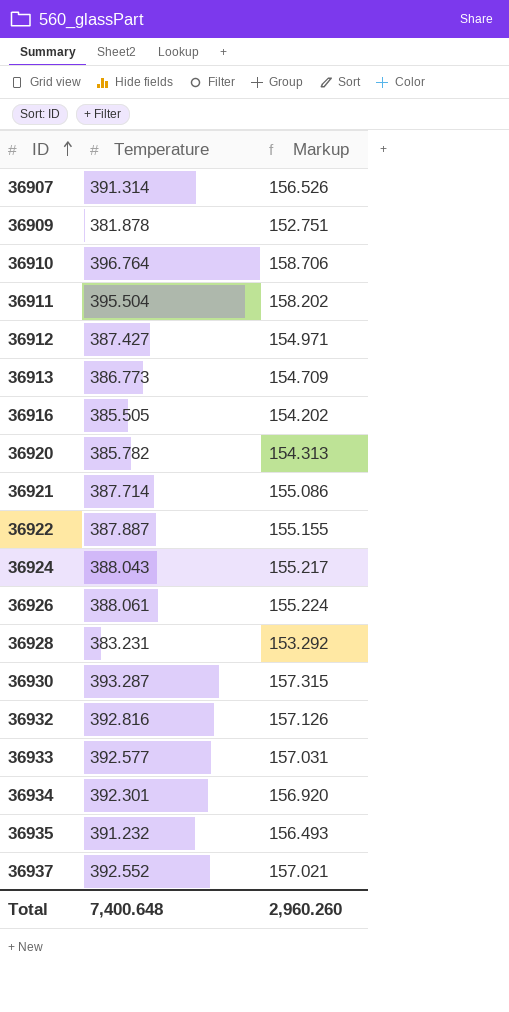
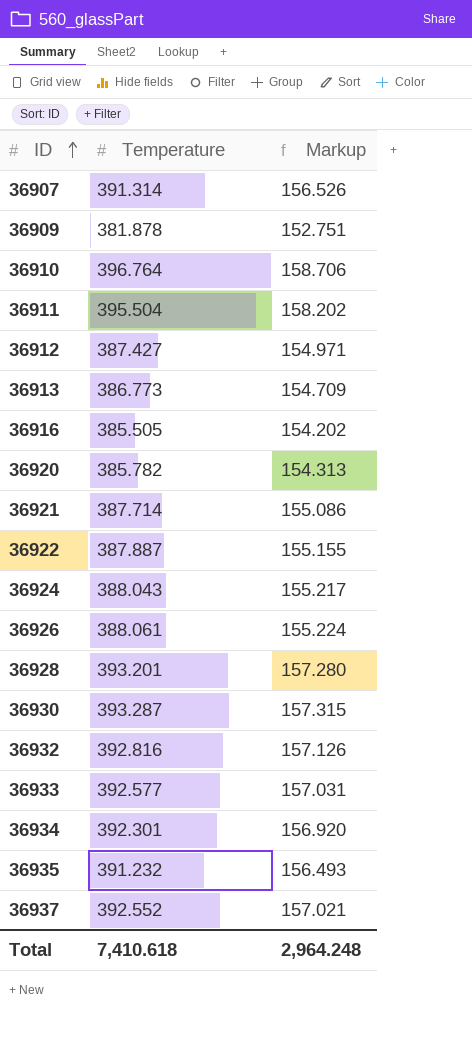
36928 | Temperature: 383.231 -> 393.201
36928 | Markup: 153.292 -> 157.280
Total | Temperature: 7,400.648 -> 7,410.618
Total | Markup: 2,960.260 -> 2,964.248

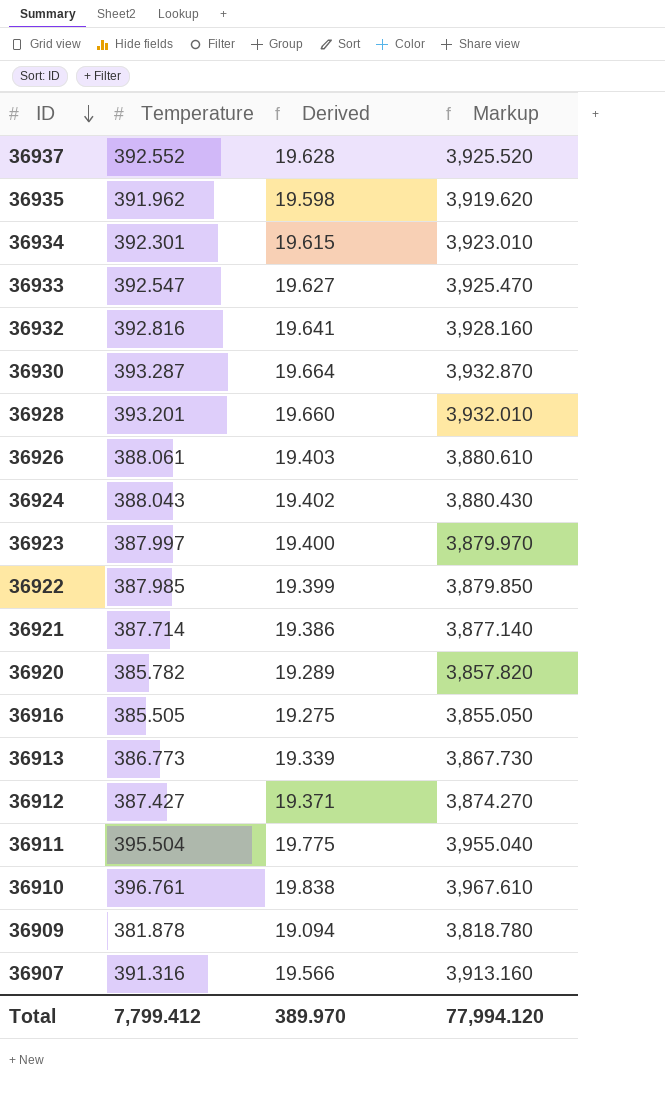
row order: ID ascending -> ID descending
column Derived | formula: none -> [Temperature] * 0.05
column Markup | formula: [Temperature] * 0.4 -> [Temperature] * 10
36935 | Temperature: 391.232 -> 391.962
36933 | Temperature: 392.577 -> 392.547
row 36923: none -> 387.997 | 19.400 | 3,879.970
36922 | Temperature: 387.887 -> 387.985
36910 | Temperature: 396.764 -> 396.761
36907 | Temperature: 391.314 -> 391.316
Total | Temperature: 7,410.618 -> 7,799.412
Total | Markup: 2,964.248 -> 77,994.120

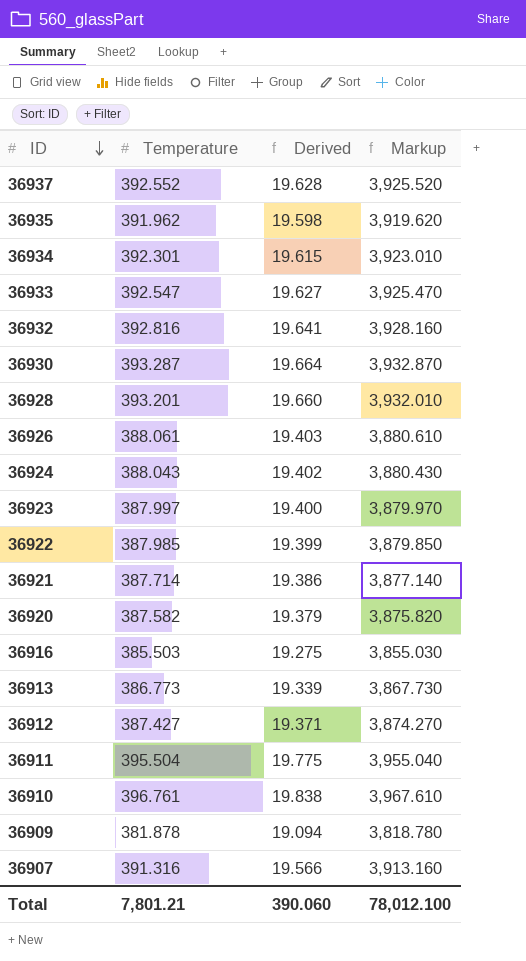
36920 | Temperature: 385.782 -> 387.582
36920 | Derived: 19.289 -> 19.379
36920 | Markup: 3,857.820 -> 3,875.820
36916 | Temperature: 385.505 -> 385.503
36916 | Markup: 3,855.050 -> 3,855.030
Total | Temperature: 7,799.412 -> 7,801.21
Total | Derived: 389.970 -> 390.060
Total | Markup: 77,994.120 -> 78,012.100

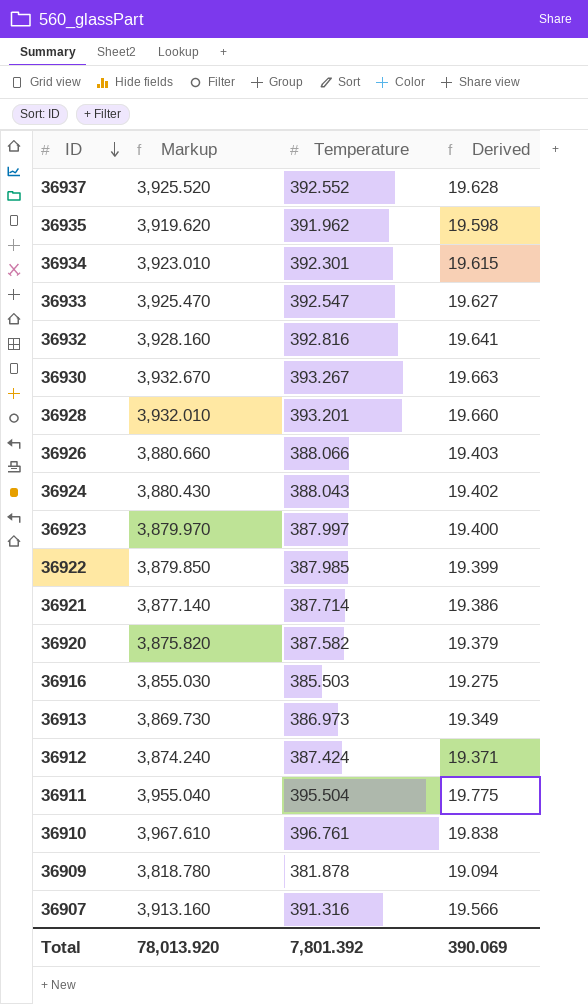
column Markup | position: 4 -> 2
36930 | Markup: 3,932.870 -> 3,932.670
36930 | Temperature: 393.287 -> 393.267
36930 | Derived: 19.664 -> 19.663
36926 | Markup: 3,880.610 -> 3,880.660
36926 | Temperature: 388.061 -> 388.066
36913 | Markup: 3,867.730 -> 3,869.730
36913 | Temperature: 386.773 -> 386.973
36913 | Derived: 19.339 -> 19.349
36912 | Markup: 3,874.270 -> 3,874.240
36912 | Temperature: 387.427 -> 387.424
Total | Markup: 78,012.100 -> 78,013.920
Total | Temperature: 7,801.21 -> 7,801.392
Total | Derived: 390.060 -> 390.069

